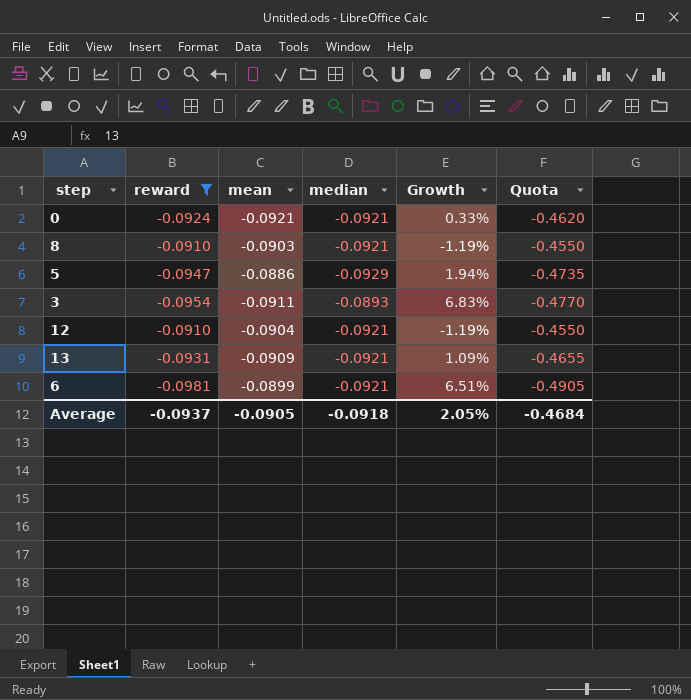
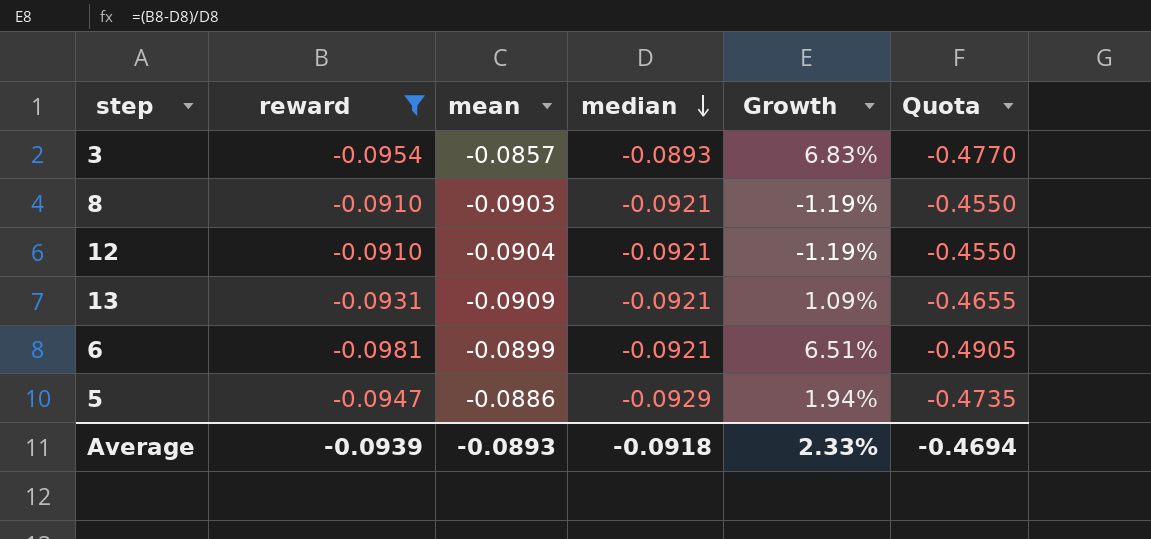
row order: none -> median descending
row 0: -0.0924 | -0.0921 | -0.0921 | 0.33% | -0.4620 -> none
3 | mean: -0.0911 -> -0.0857
Average | reward: -0.0937 -> -0.0939
Average | mean: -0.0905 -> -0.0893
Average | Growth: 2.05% -> 2.33%
Average | Quota: -0.4684 -> -0.4694

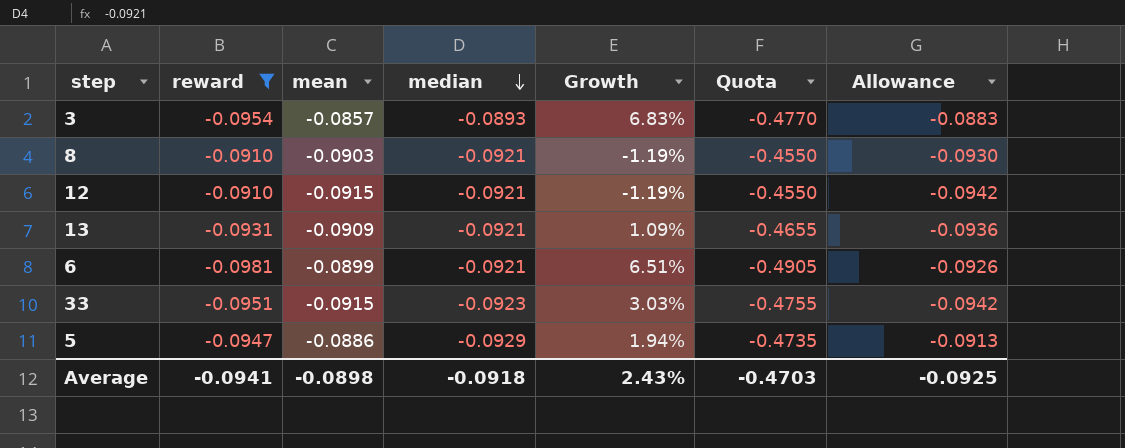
column Allowance | formula: none -> [mean] * 1.03
12 | mean: -0.0904 -> -0.0915
row 33: none -> -0.0951 | -0.0915 | -0.0923 | 3.03% | -0.4755 | -0.0942
Average | reward: -0.0939 -> -0.0941
Average | mean: -0.0893 -> -0.0898
Average | Growth: 2.33% -> 2.43%
Average | Quota: -0.4694 -> -0.4703

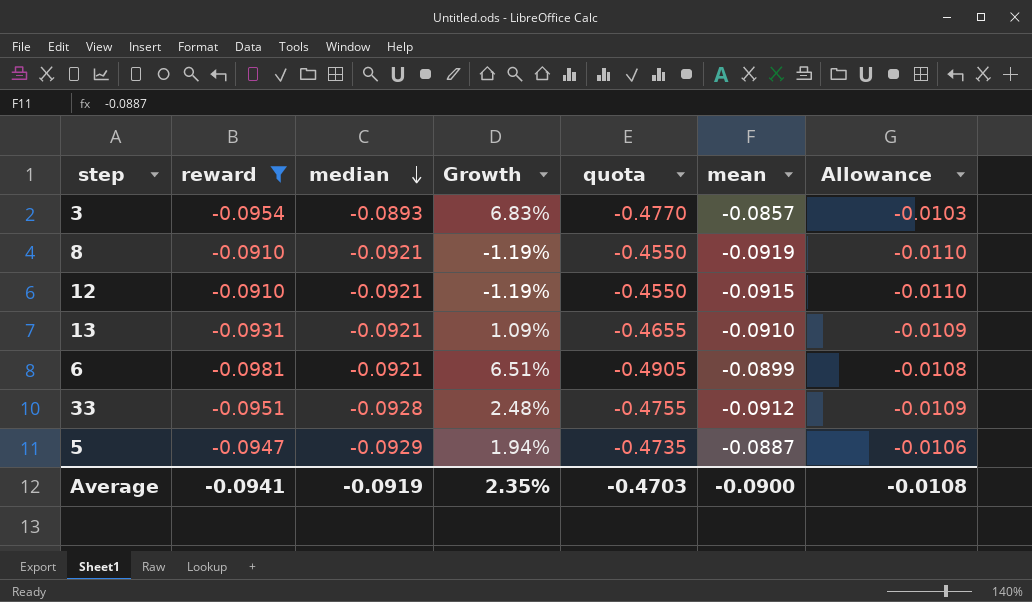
column name: Quota -> quota
column mean | position: 3 -> 6
column Allowance | formula: [mean] * 1.03 -> [mean] * 0.12
8 | mean: -0.0903 -> -0.0919
13 | mean: -0.0909 -> -0.0910
33 | median: -0.0923 -> -0.0928
33 | Growth: 3.03% -> 2.48%
33 | mean: -0.0915 -> -0.0912
5 | mean: -0.0886 -> -0.0887
Average | median: -0.0918 -> -0.0919
Average | Growth: 2.43% -> 2.35%
Average | mean: -0.0898 -> -0.0900
Average | Allowance: -0.0925 -> -0.0108

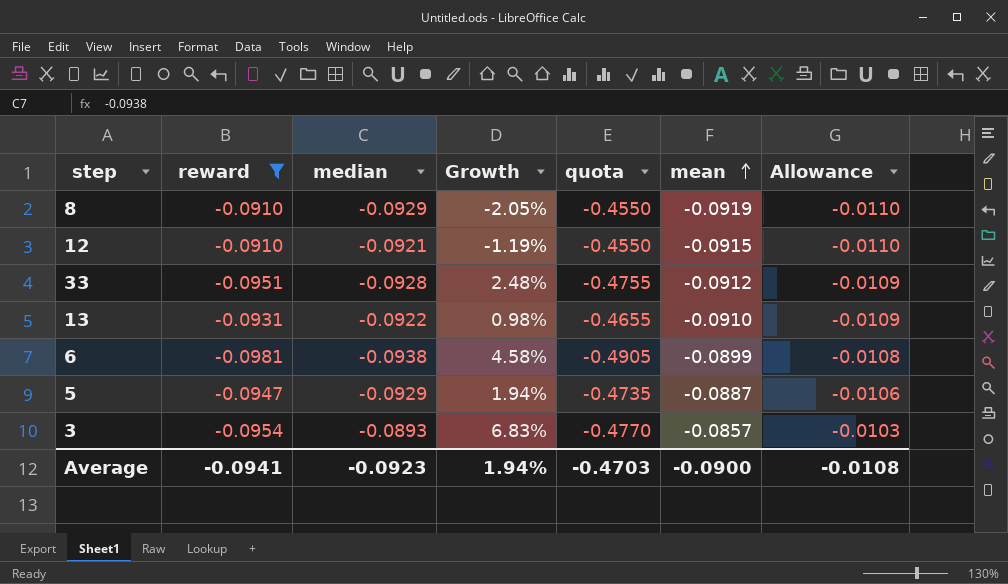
row order: median descending -> mean ascending
8 | median: -0.0921 -> -0.0929
8 | Growth: -1.19% -> -2.05%
13 | median: -0.0921 -> -0.0922
13 | Growth: 1.09% -> 0.98%
6 | median: -0.0921 -> -0.0938
6 | Growth: 6.51% -> 4.58%
Average | median: -0.0919 -> -0.0923
Average | Growth: 2.35% -> 1.94%

